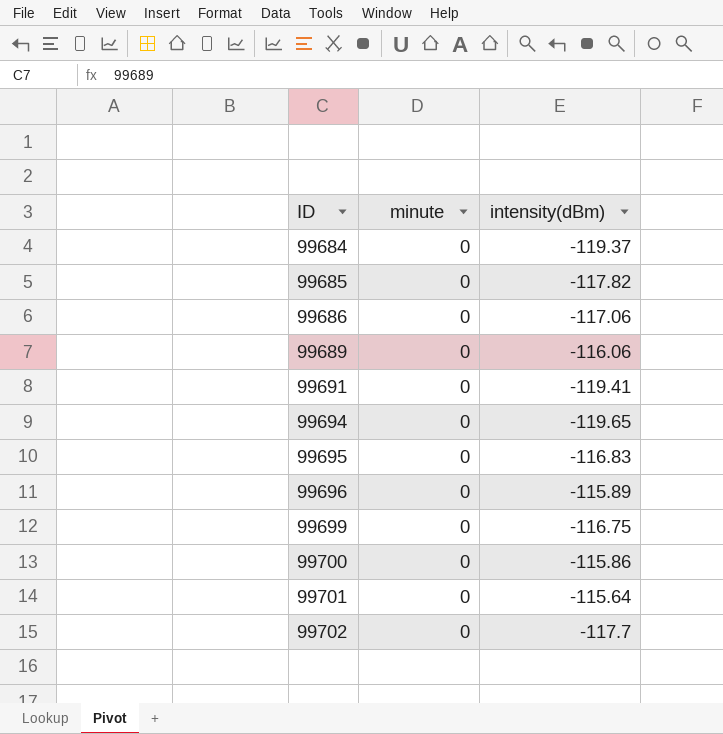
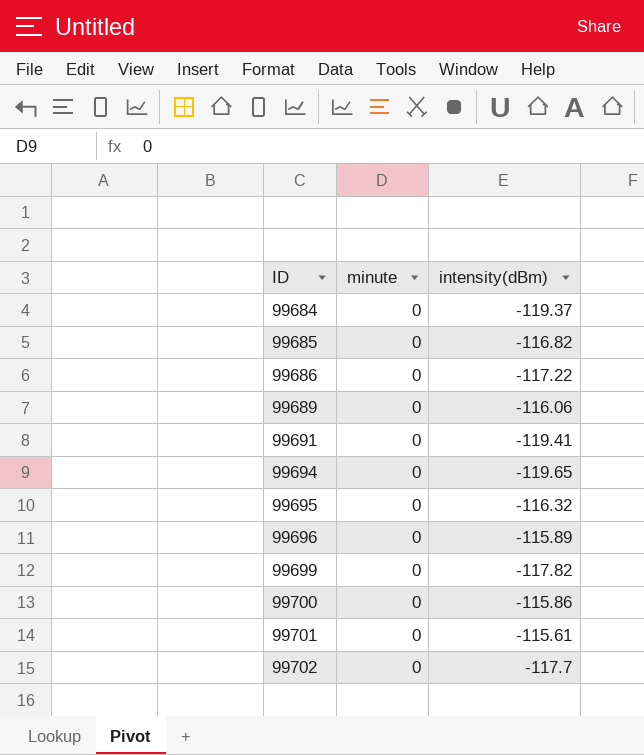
99685 | intensity(dBm): -117.82 -> -116.82
99686 | intensity(dBm): -117.06 -> -117.22
99695 | intensity(dBm): -116.83 -> -116.32
99699 | intensity(dBm): -116.75 -> -117.82
99701 | intensity(dBm): -115.64 -> -115.61

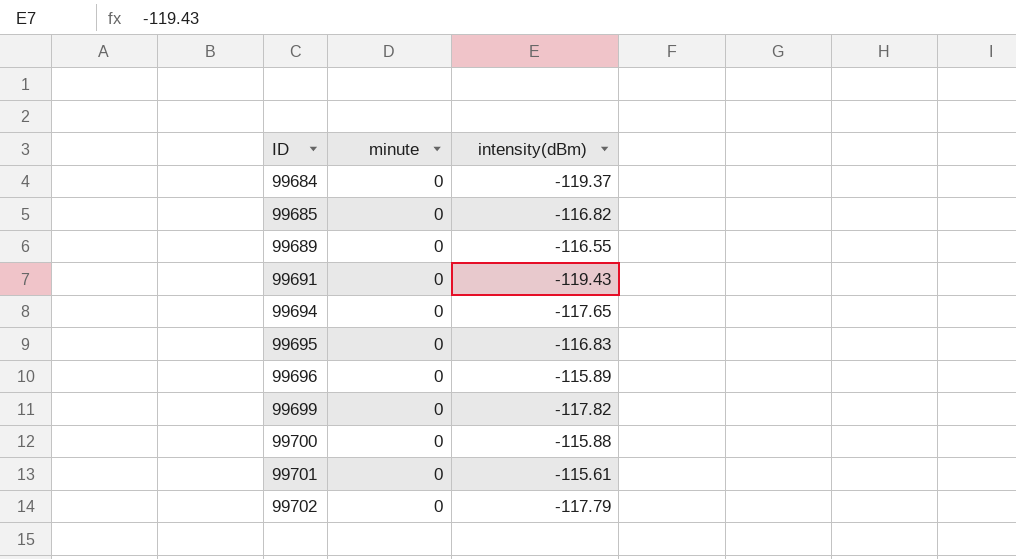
row 99686: 0 | -117.22 -> none
99689 | intensity(dBm): -116.06 -> -116.55
99691 | intensity(dBm): -119.41 -> -119.43
99694 | intensity(dBm): -119.65 -> -117.65
99695 | intensity(dBm): -116.32 -> -116.83
99700 | intensity(dBm): -115.86 -> -115.88
99702 | intensity(dBm): -117.7 -> -117.79

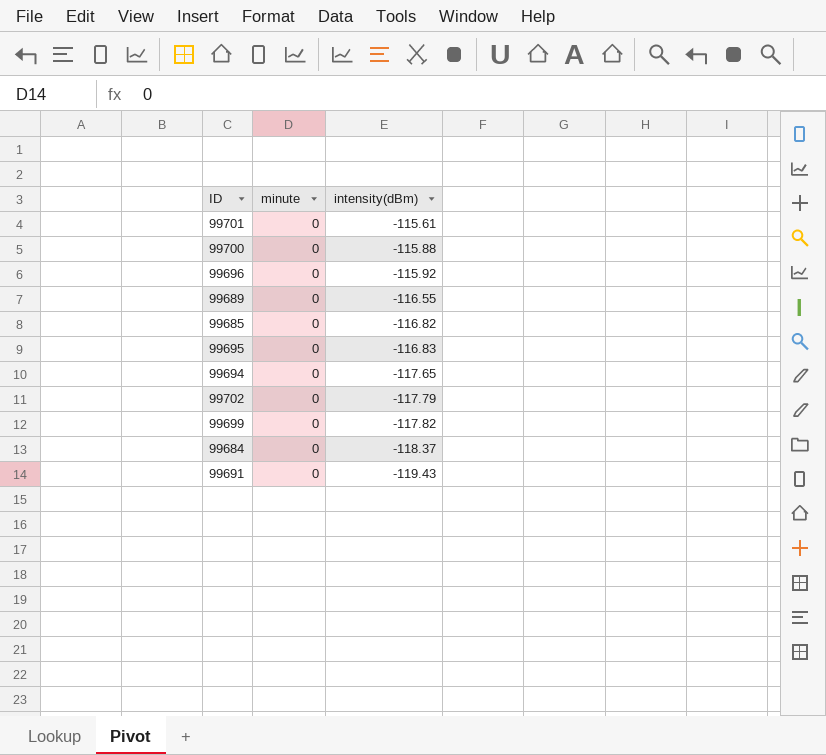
row order: ID ascending -> intensity(dBm) descending
99696 | intensity(dBm): -115.89 -> -115.92
99684 | intensity(dBm): -119.37 -> -118.37

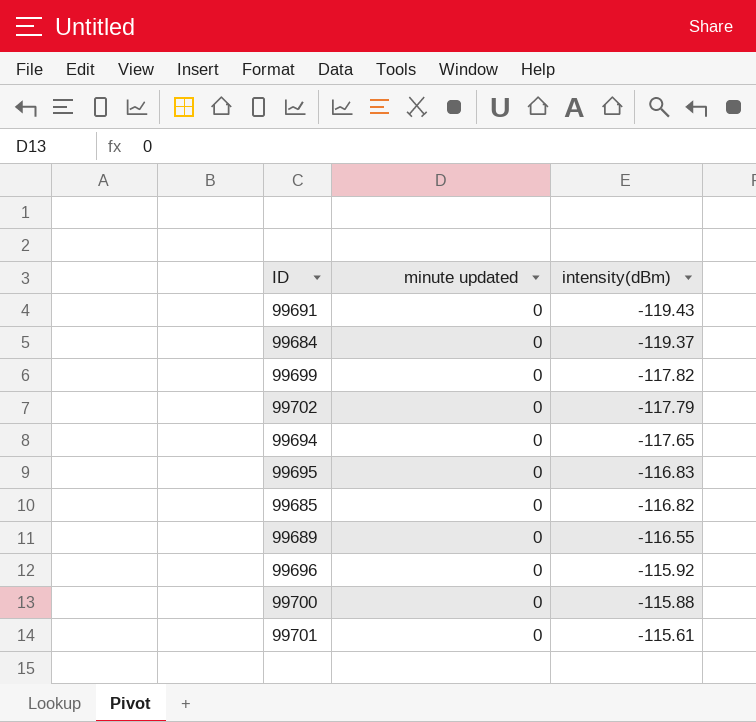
row order: intensity(dBm) descending -> intensity(dBm) ascending
column name: minute -> minute updated
99684 | intensity(dBm): -118.37 -> -119.37

